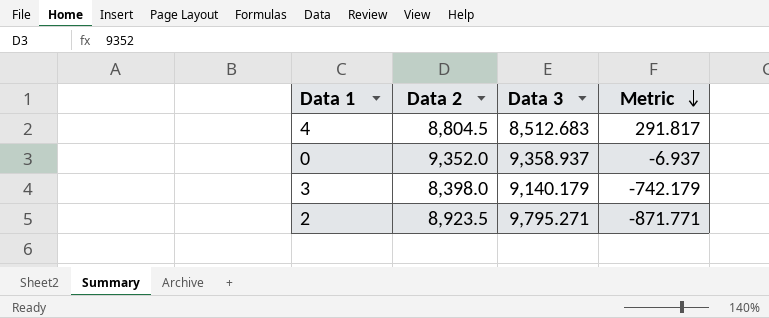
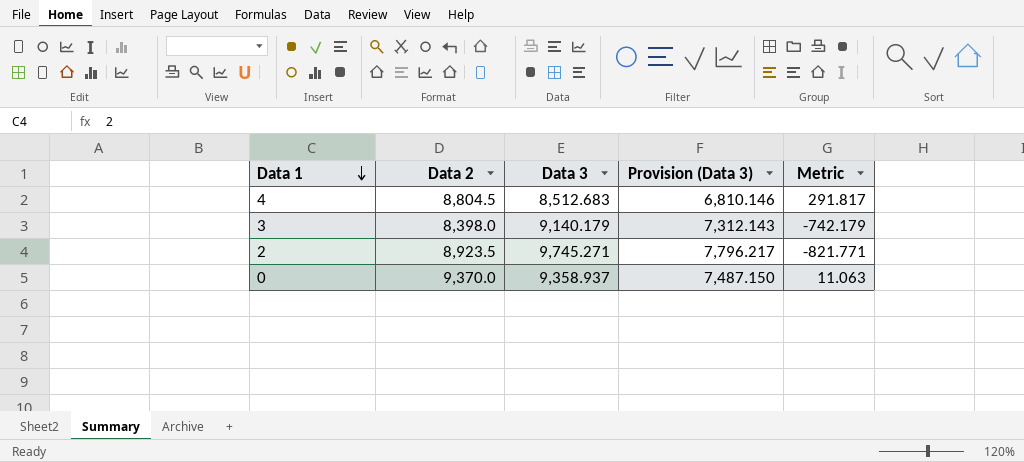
row order: Metric descending -> Data 1 descending
column Provision (Data 3) | formula: none -> [Data 3] * 0.8
2 | Data 3: 9,795.271 -> 9,745.271
2 | Metric: -871.771 -> -821.771
0 | Data 2: 9,352.0 -> 9,370.0
0 | Metric: -6.937 -> 11.063

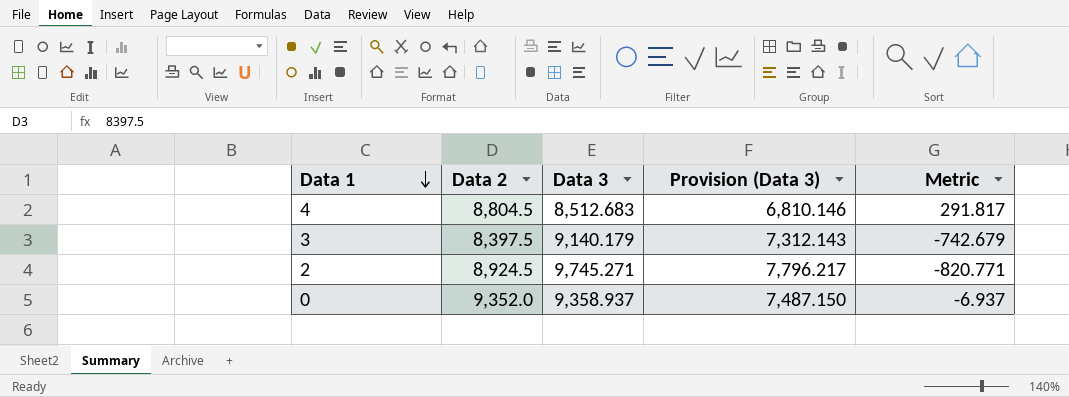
3 | Data 2: 8,398.0 -> 8,397.5
3 | Metric: -742.179 -> -742.679
2 | Data 2: 8,923.5 -> 8,924.5
2 | Metric: -821.771 -> -820.771
0 | Data 2: 9,370.0 -> 9,352.0
0 | Metric: 11.063 -> -6.937

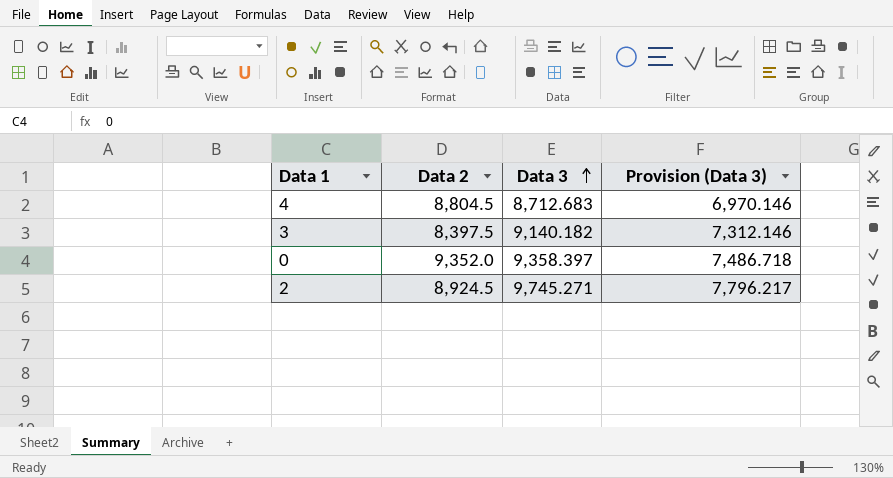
row order: Data 1 descending -> Data 3 ascending
column Metric | formula: [Data 2] - [Data 3] -> none
4 | Data 3: 8,512.683 -> 8,712.683
4 | Provision (Data 3): 6,810.146 -> 6,970.146
3 | Data 3: 9,140.179 -> 9,140.182
3 | Provision (Data 3): 7,312.143 -> 7,312.146
0 | Data 3: 9,358.937 -> 9,358.397
0 | Provision (Data 3): 7,487.150 -> 7,486.718

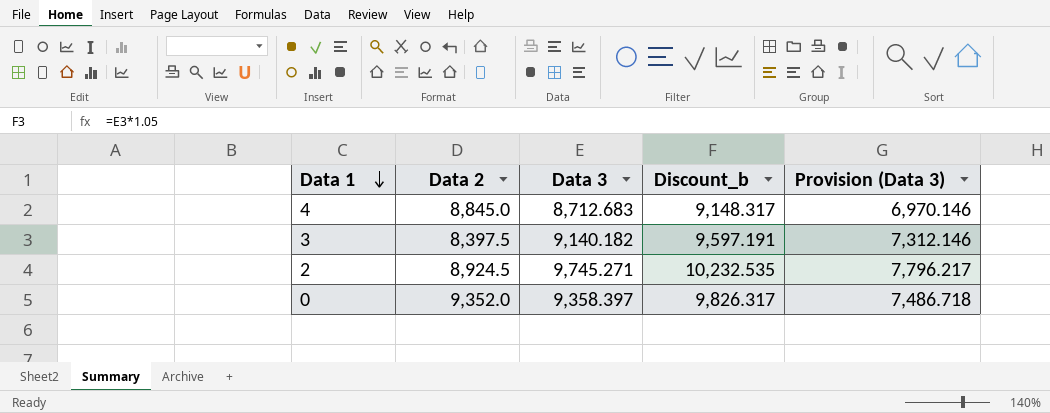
row order: Data 3 ascending -> Data 1 descending
column Discount_b | formula: none -> [Data 3] * 1.05
4 | Data 2: 8,804.5 -> 8,845.0

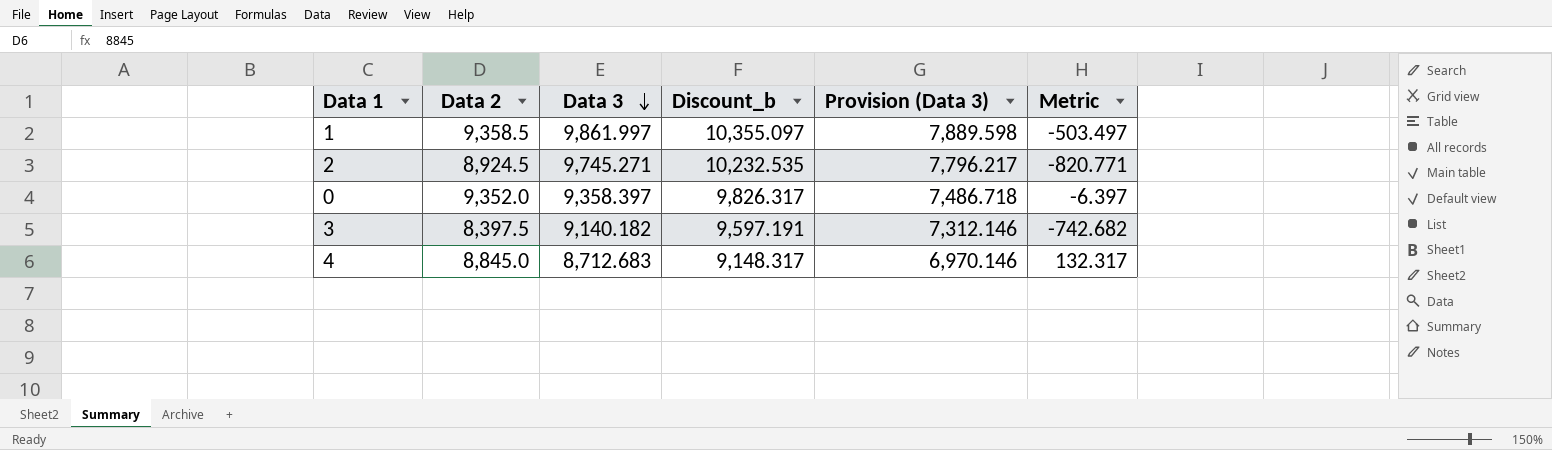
row order: Data 1 descending -> Data 3 descending
column Metric | formula: none -> [Data 2] - [Data 3]
row 1: none -> 9,358.5 | 9,861.997 | 10,355.097 | 7,889.598 | -503.497

